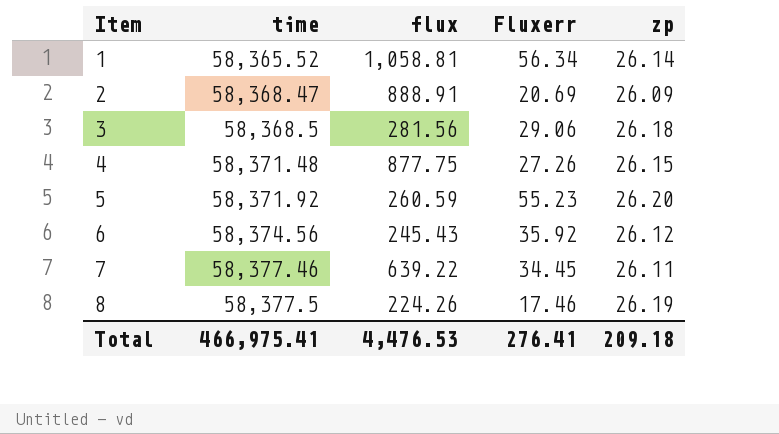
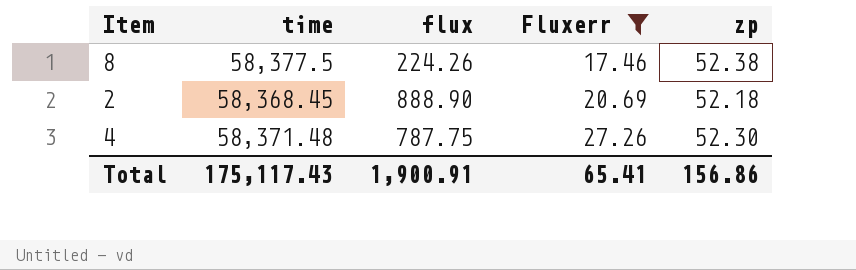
filter: none -> Fluxerr <= 27.26
row order: Item ascending -> Fluxerr ascending
8 | zp: 26.19 -> 52.38
2 | time: 58,368.47 -> 58,368.45
2 | flux: 888.91 -> 888.90
2 | zp: 26.09 -> 52.18
4 | flux: 877.75 -> 787.75
4 | zp: 26.15 -> 52.30
Total | time: 466,975.41 -> 175,117.43
Total | flux: 4,476.53 -> 1,900.91
Total | Fluxerr: 276.41 -> 65.41
Total | zp: 209.18 -> 156.86

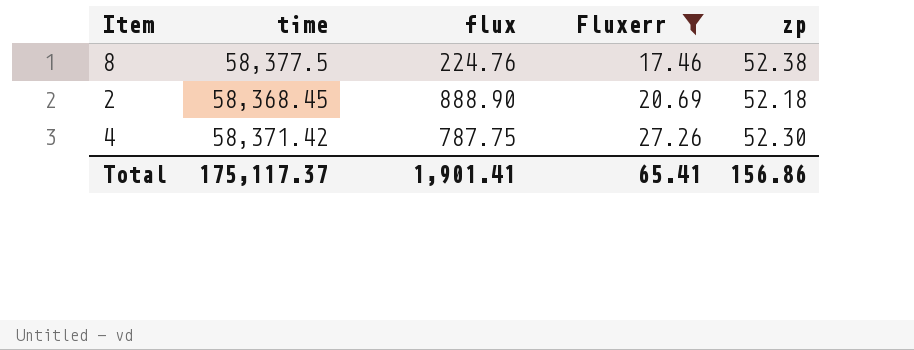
8 | flux: 224.26 -> 224.76
4 | time: 58,371.48 -> 58,371.42
Total | time: 175,117.43 -> 175,117.37
Total | flux: 1,900.91 -> 1,901.41

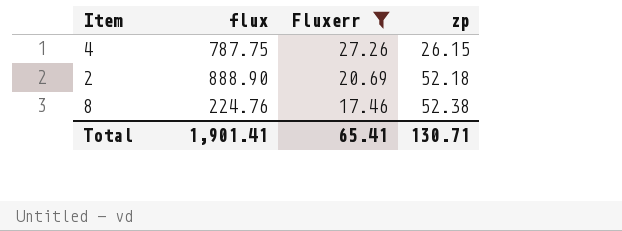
row order: Fluxerr ascending -> Fluxerr descending
column time | position: 2 -> none
4 | zp: 52.30 -> 26.15
Total | zp: 156.86 -> 130.71

